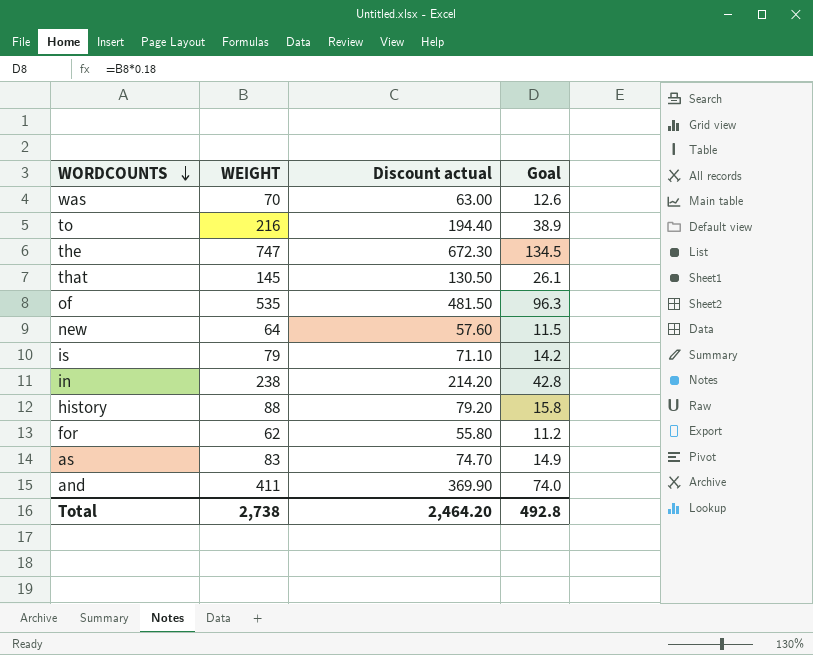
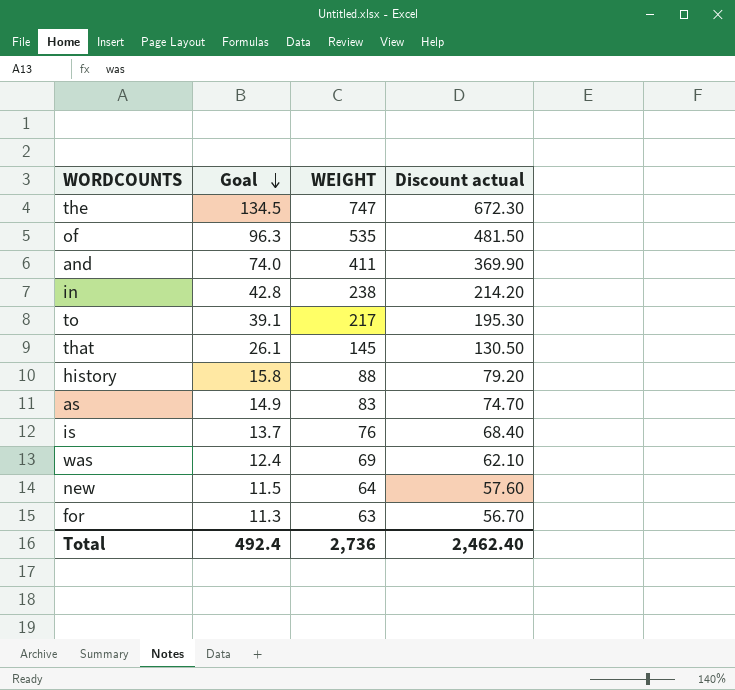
row order: WORDCOUNTS descending -> Goal descending
column Goal | position: 4 -> 2
to | Goal: 38.9 -> 39.1
to | WEIGHT: 216 -> 217
to | Discount actual: 194.40 -> 195.30
is | Goal: 14.2 -> 13.7
is | WEIGHT: 79 -> 76
is | Discount actual: 71.10 -> 68.40
was | Goal: 12.6 -> 12.4
was | WEIGHT: 70 -> 69
was | Discount actual: 63.00 -> 62.10
for | Goal: 11.2 -> 11.3
for | WEIGHT: 62 -> 63
for | Discount actual: 55.80 -> 56.70
Total | Goal: 492.8 -> 492.4
Total | WEIGHT: 2,738 -> 2,736
Total | Discount actual: 2,464.20 -> 2,462.40

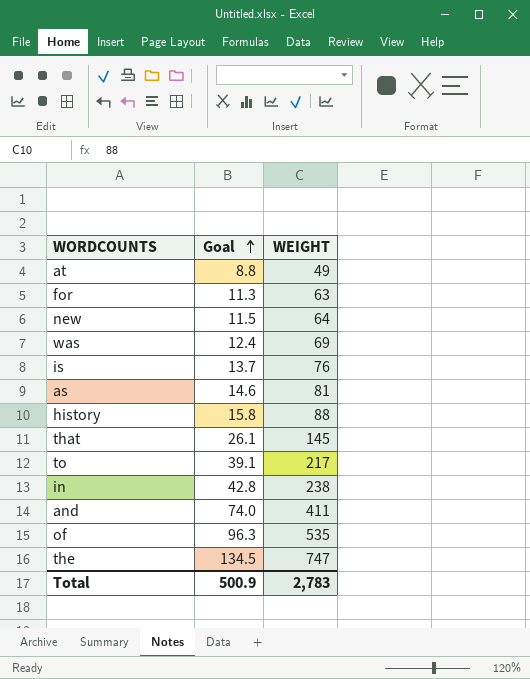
row order: Goal descending -> Goal ascending
column Discount actual | formula: [WEIGHT] * 0.9 -> none
row at: none -> 8.8 | 49
as | Goal: 14.9 -> 14.6
as | WEIGHT: 83 -> 81
Total | Goal: 492.4 -> 500.9
Total | WEIGHT: 2,736 -> 2,783

